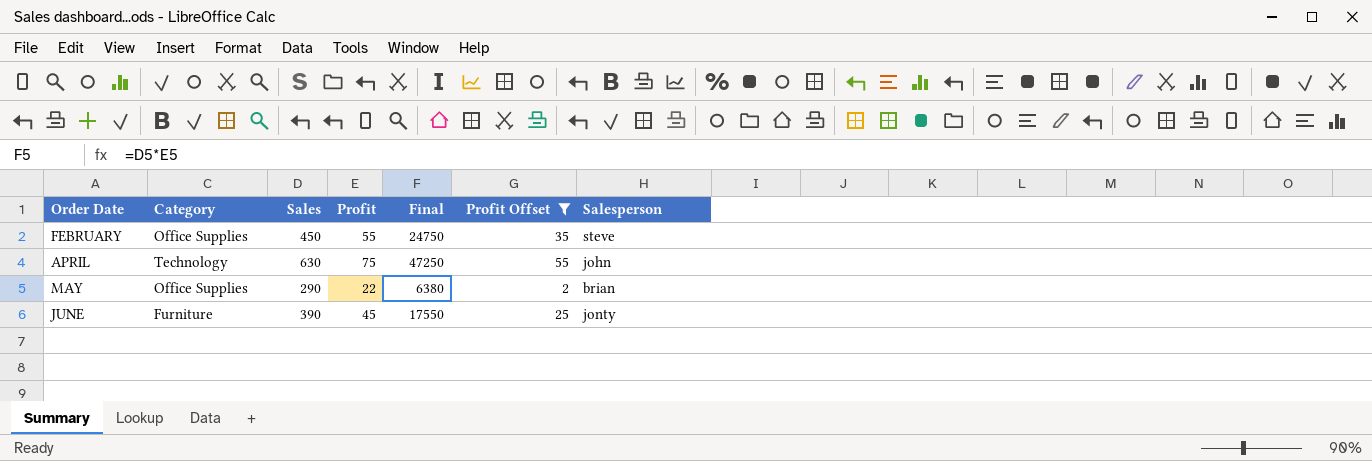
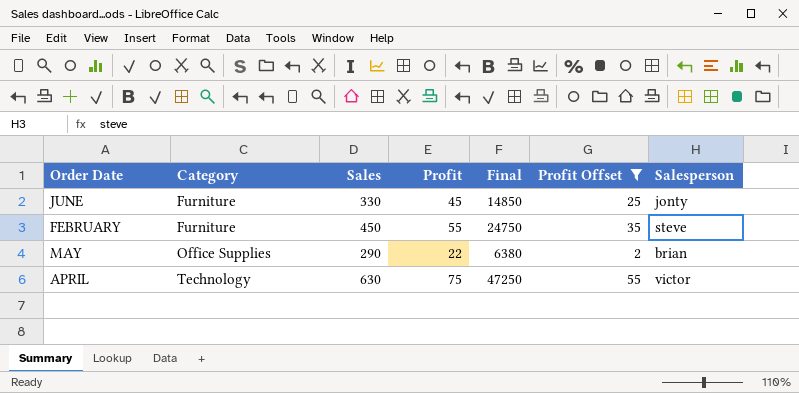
row order: Order Date ascending -> Category ascending
JUNE | Sales: 390 -> 330
JUNE | Final: 17550 -> 14850
FEBRUARY | Category: Office Supplies -> Furniture
APRIL | Salesperson: john -> victor

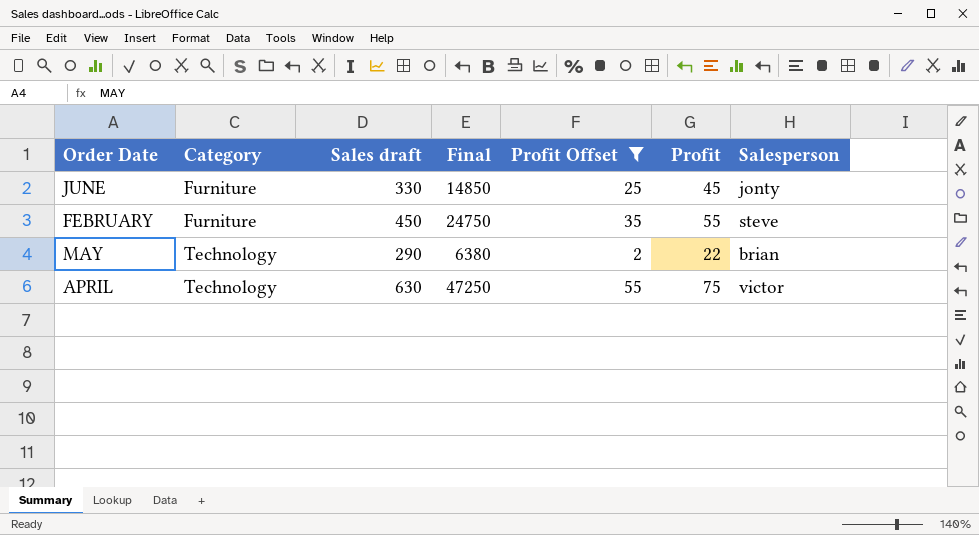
column name: Sales -> Sales draft
column Profit | position: 4 -> 6
MAY | Category: Office Supplies -> Technology

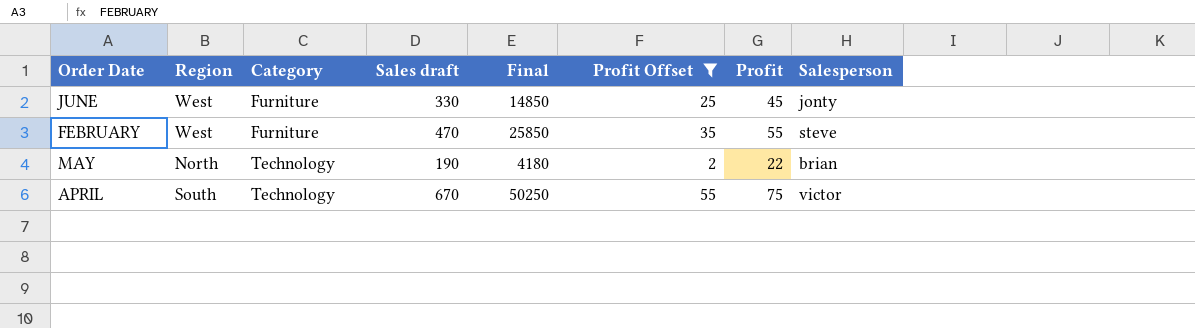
column Region | position: none -> 2
FEBRUARY | Sales draft: 450 -> 470
FEBRUARY | Final: 24750 -> 25850
MAY | Sales draft: 290 -> 190
MAY | Final: 6380 -> 4180
APRIL | Sales draft: 630 -> 670
APRIL | Final: 47250 -> 50250

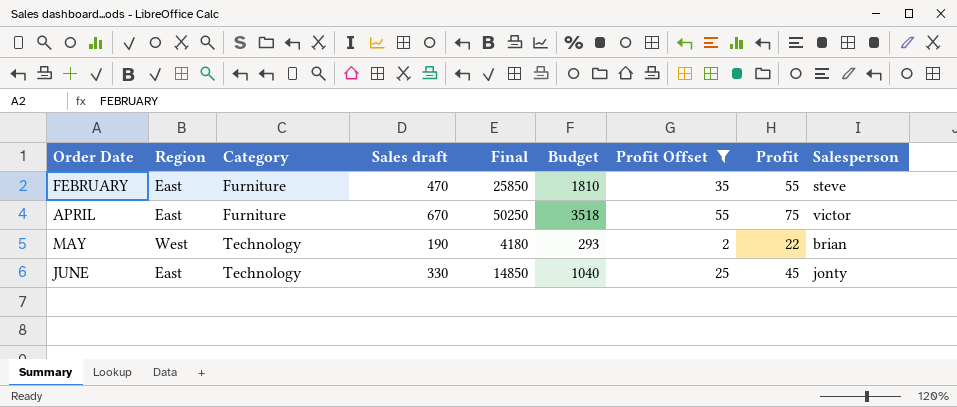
row order: Category ascending -> Order Date ascending
column Budget | formula: none -> [Final] * 0.07
FEBRUARY | Region: West -> East
APRIL | Region: South -> East
APRIL | Category: Technology -> Furniture
MAY | Region: North -> West
JUNE | Region: West -> East
JUNE | Category: Furniture -> Technology

